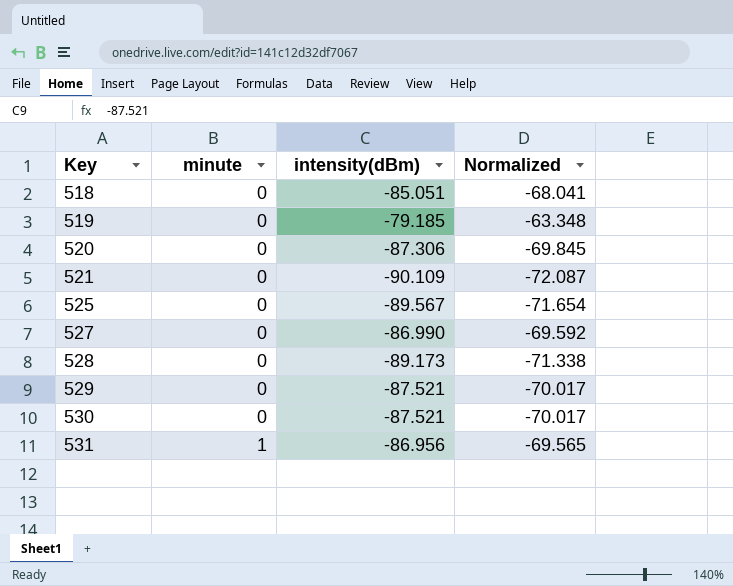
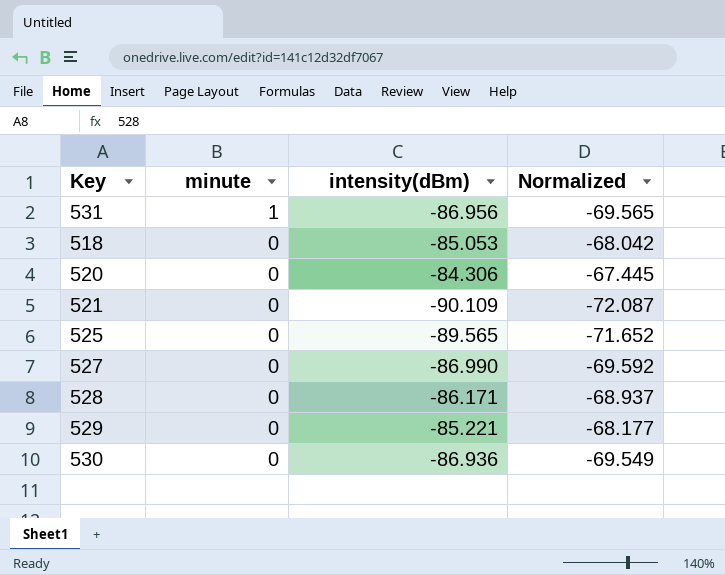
row order: Key ascending -> minute descending
row 519: 0 | -79.185 | -63.348 -> none
518 | intensity(dBm): -85.051 -> -85.053
518 | Normalized: -68.041 -> -68.042
520 | intensity(dBm): -87.306 -> -84.306
520 | Normalized: -69.845 -> -67.445
525 | intensity(dBm): -89.567 -> -89.565
525 | Normalized: -71.654 -> -71.652
528 | intensity(dBm): -89.173 -> -86.171
528 | Normalized: -71.338 -> -68.937
529 | intensity(dBm): -87.521 -> -85.221
529 | Normalized: -70.017 -> -68.177
530 | intensity(dBm): -87.521 -> -86.936
530 | Normalized: -70.017 -> -69.549

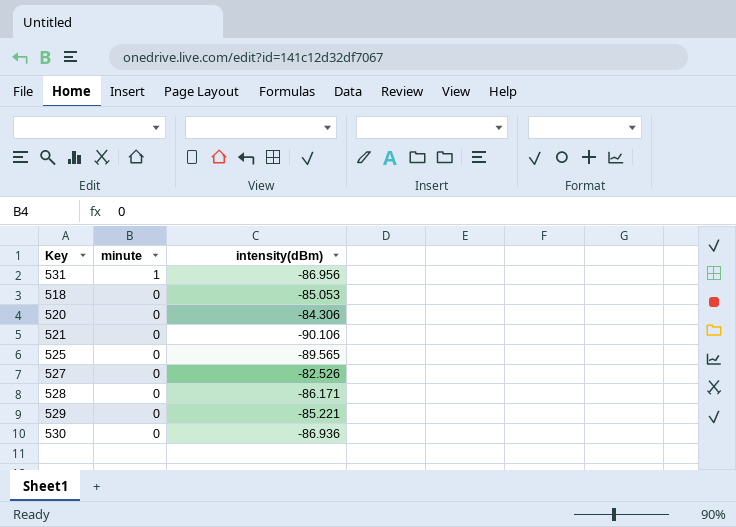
column Normalized | formula: [intensity(dBm)] * 0.8 -> none
521 | intensity(dBm): -90.109 -> -90.106
527 | intensity(dBm): -86.990 -> -82.526

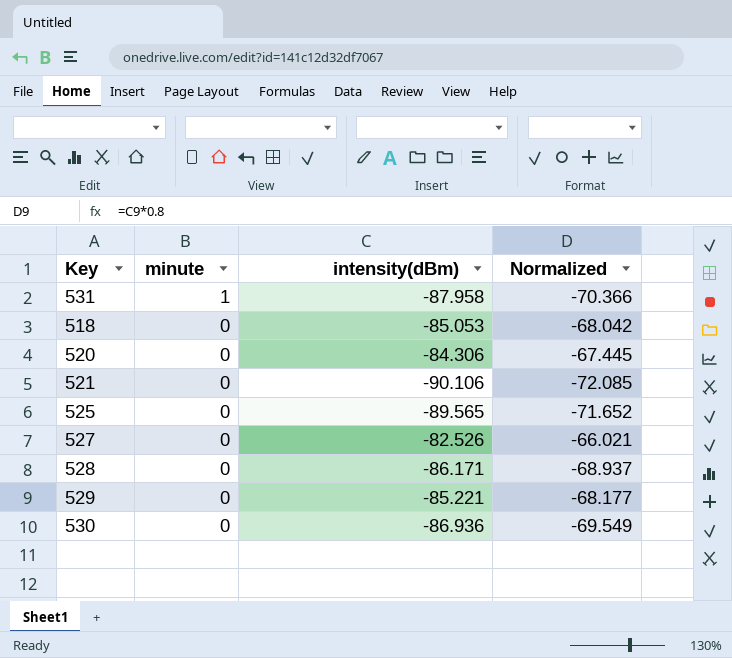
column Normalized | formula: none -> [intensity(dBm)] * 0.8
531 | intensity(dBm): -86.956 -> -87.958

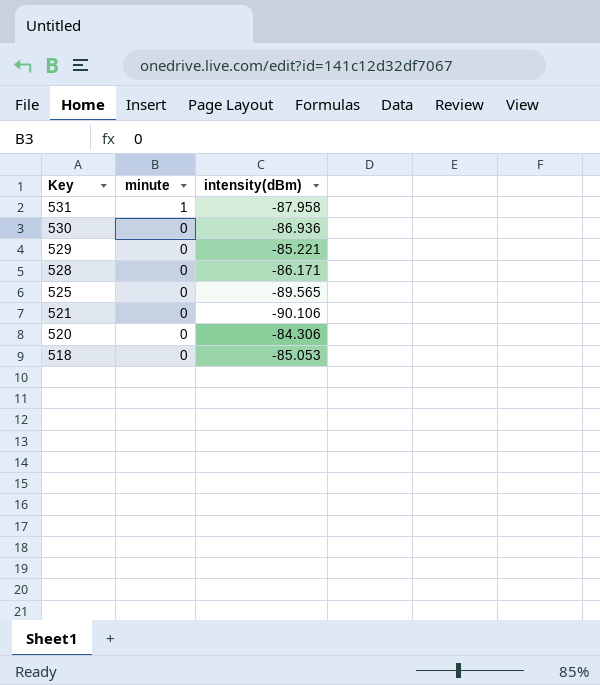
row order: minute descending -> Key descending
column Normalized | formula: [intensity(dBm)] * 0.8 -> none
row 527: 0 | -82.526 | -66.021 -> none

